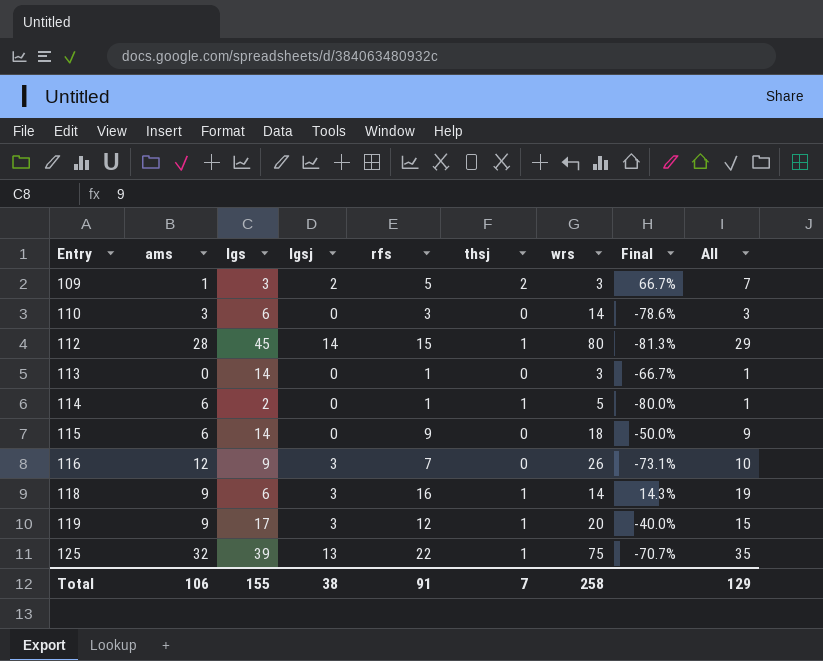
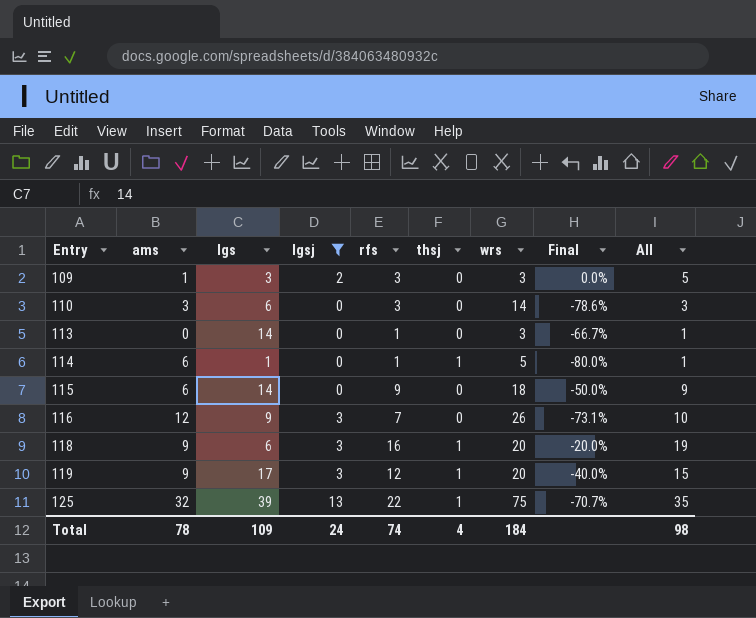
filter: none -> lgsj != 14
109 | rfs: 5 -> 3
109 | thsj: 2 -> 0
109 | Final: 66.7% -> 0.0%
109 | All: 7 -> 5
114 | lgs: 2 -> 1
118 | wrs: 14 -> 20
118 | Final: 14.3% -> -20.0%
Total | ams: 106 -> 78
Total | lgs: 155 -> 109
Total | lgsj: 38 -> 24
Total | rfs: 91 -> 74
Total | thsj: 7 -> 4
Total | wrs: 258 -> 184
Total | All: 129 -> 98

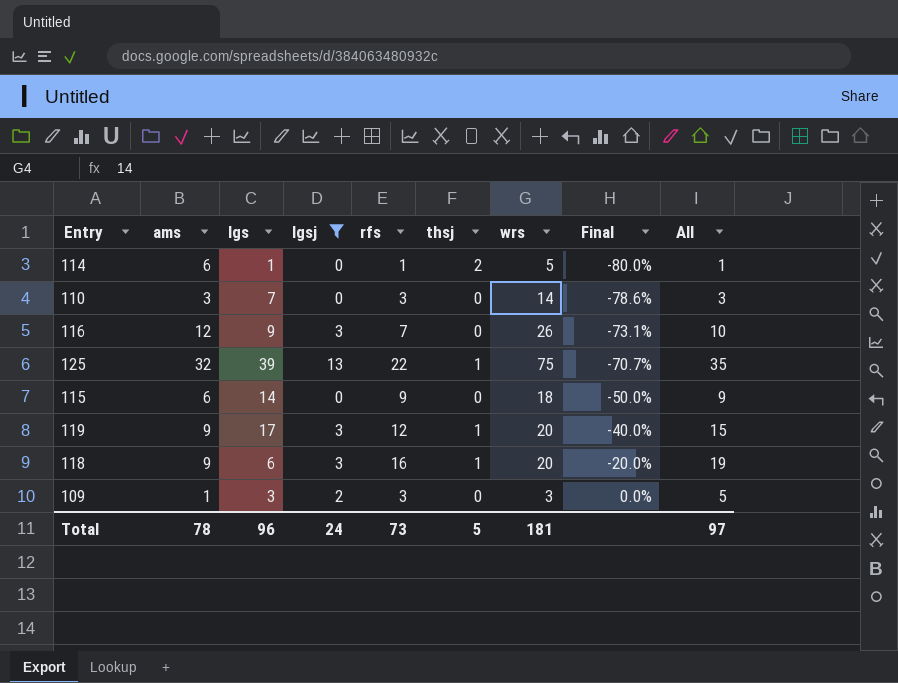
row order: Entry ascending -> Final ascending
row 113: 0 | 14 | 0 | 1 | 0 | 3 | -66.7% | 1 -> none
114 | thsj: 1 -> 2
110 | lgs: 6 -> 7
Total | lgs: 109 -> 96
Total | rfs: 74 -> 73
Total | thsj: 4 -> 5
Total | wrs: 184 -> 181
Total | All: 98 -> 97

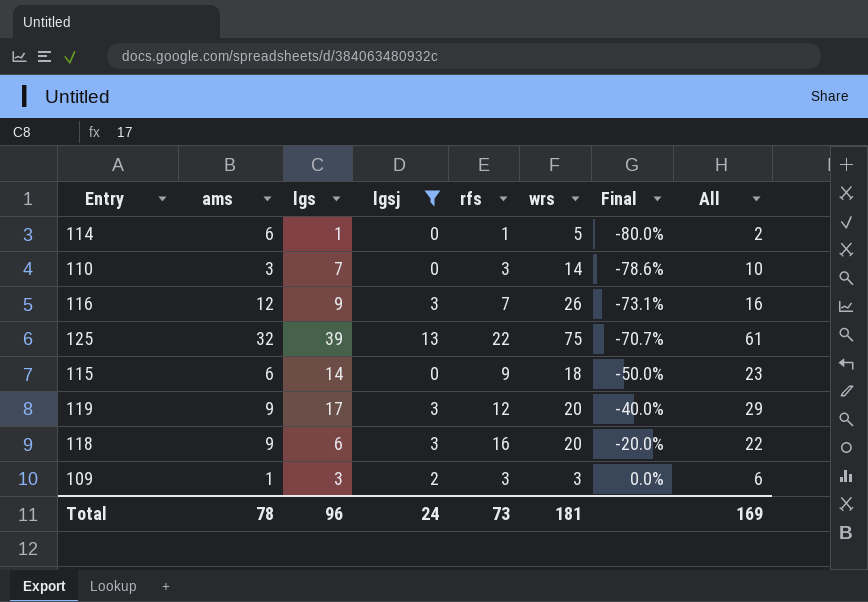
column thsj | position: 6 -> none
column All | formula: [lgsj] + [rfs] -> [lgs] + [rfs]
Total | All: 97 -> 169

